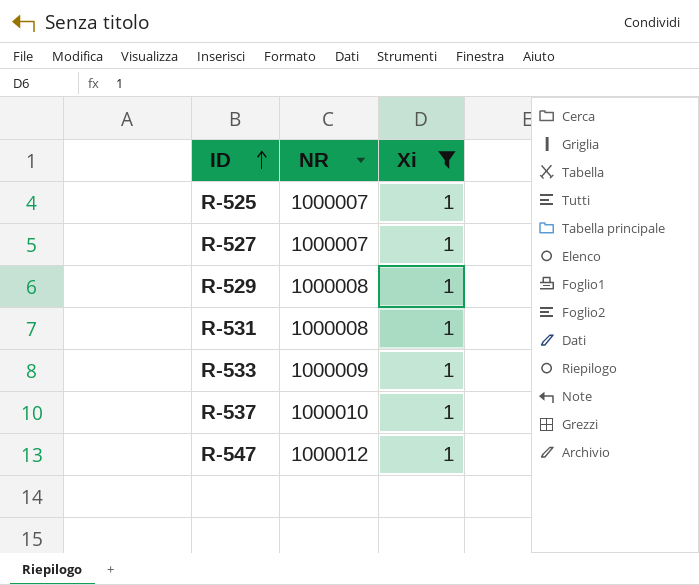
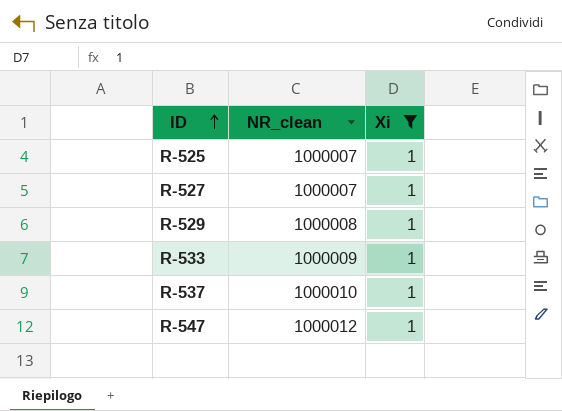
column name: NR -> NR_clean
row R-531: 1000008 | 1 -> none

